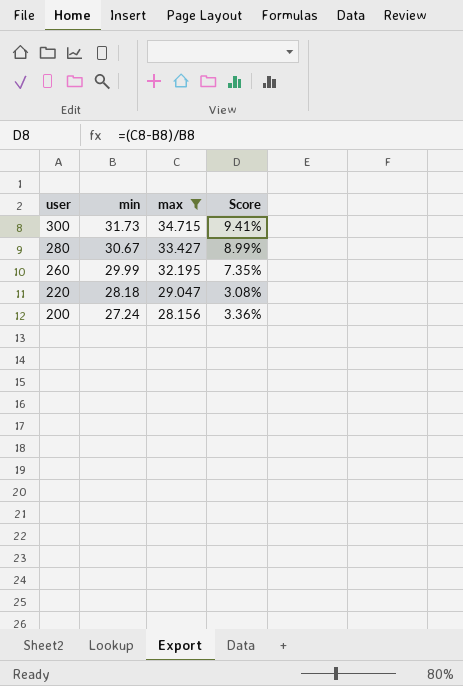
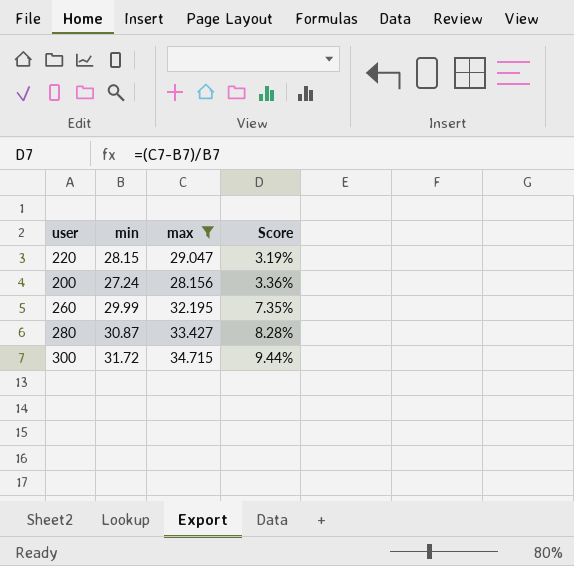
row order: user descending -> Score ascending
220 | min: 28.18 -> 28.15
220 | Score: 3.08% -> 3.19%
280 | min: 30.67 -> 30.87
280 | Score: 8.99% -> 8.28%
300 | min: 31.73 -> 31.72
300 | Score: 9.41% -> 9.44%

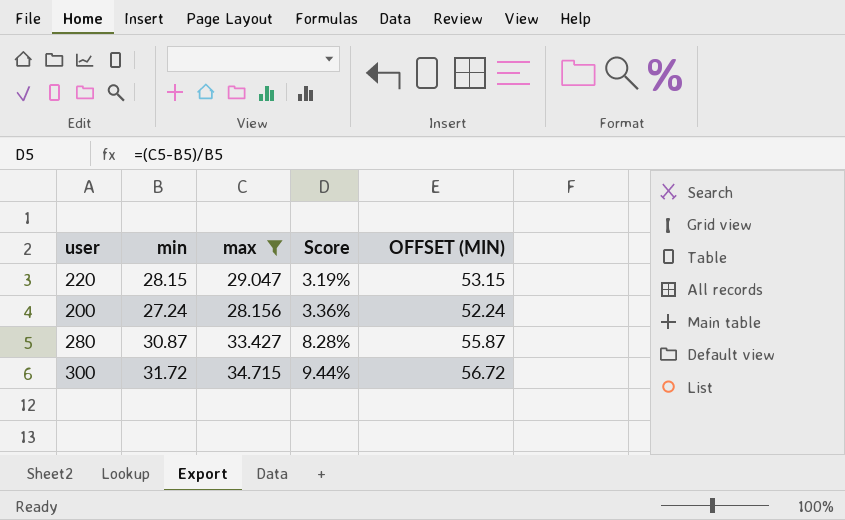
column OFFSET (MIN) | formula: none -> [min] + 25
row 260: 29.99 | 32.195 | 7.35% -> none

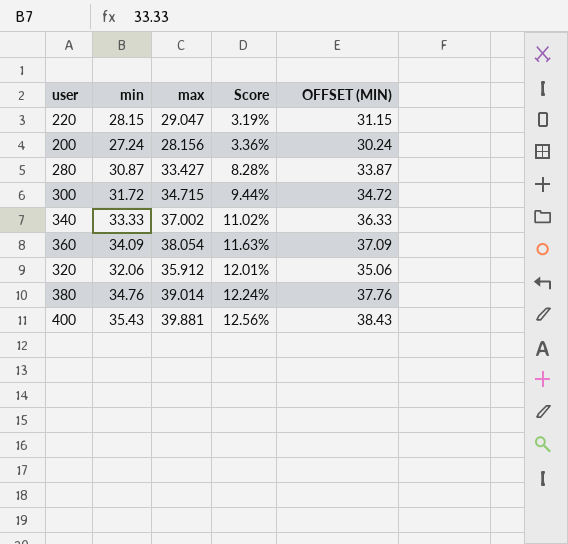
filter: max <= 34.715 -> none
column OFFSET (MIN) | formula: [min] + 25 -> [min] + 3

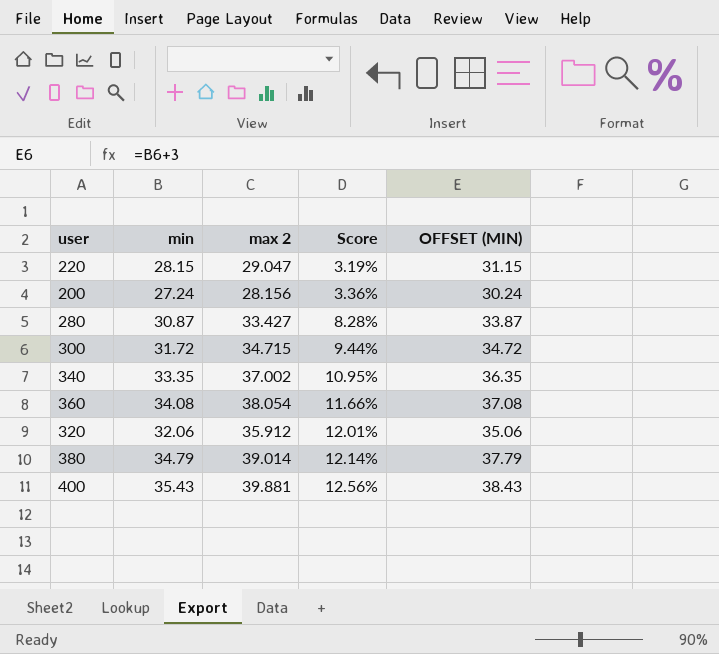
column name: max -> max 2
340 | min: 33.33 -> 33.35
340 | Score: 11.02% -> 10.95%
340 | OFFSET (MIN): 36.33 -> 36.35
360 | min: 34.09 -> 34.08
360 | Score: 11.63% -> 11.66%
360 | OFFSET (MIN): 37.09 -> 37.08
380 | min: 34.76 -> 34.79
380 | Score: 12.24% -> 12.14%
380 | OFFSET (MIN): 37.76 -> 37.79

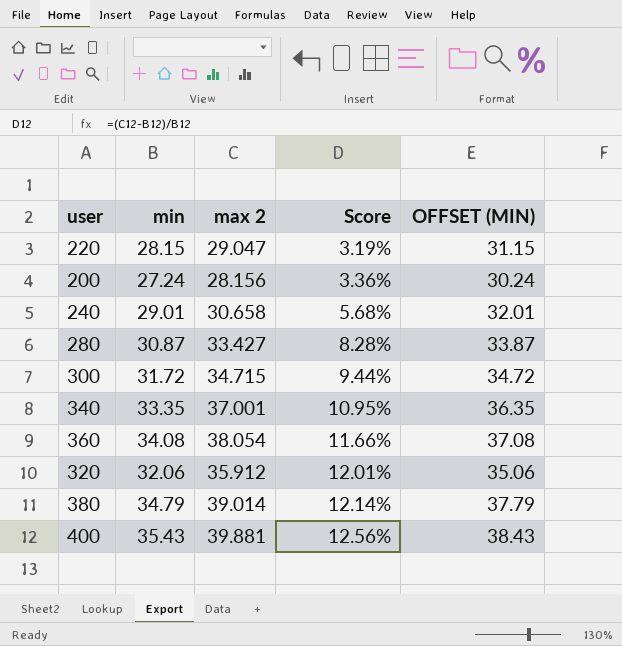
row 240: none -> 29.01 | 30.658 | 5.68% | 32.01
340 | max 2: 37.002 -> 37.001

